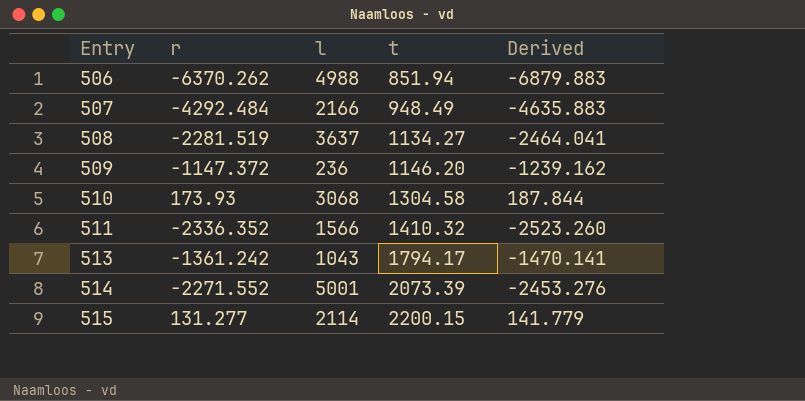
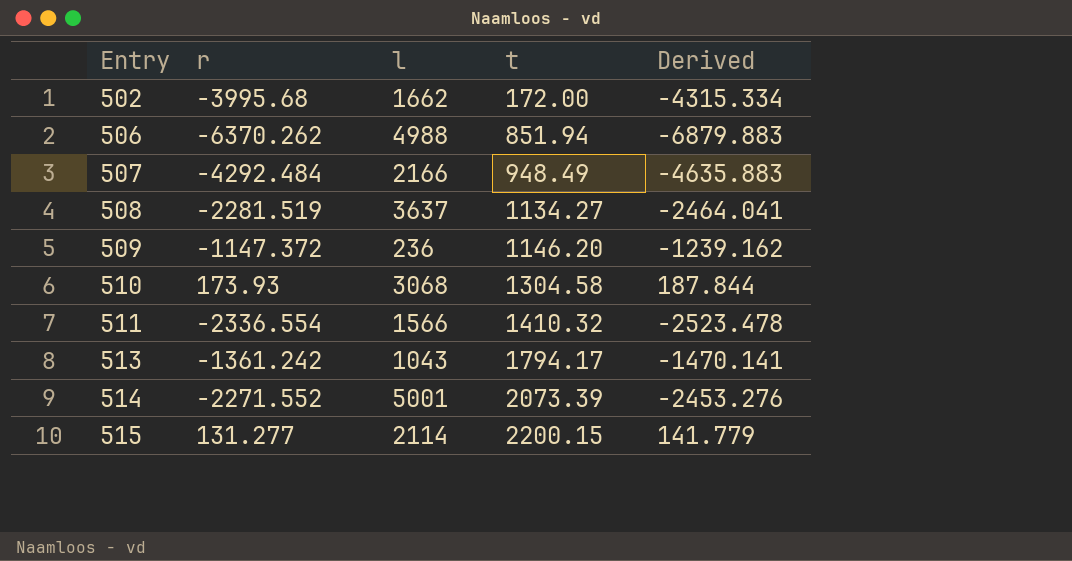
row 502: none -> -3995.68 | 1662 | 172.00 | -4315.334
511 | r: -2336.352 -> -2336.554
511 | Derived: -2523.260 -> -2523.478

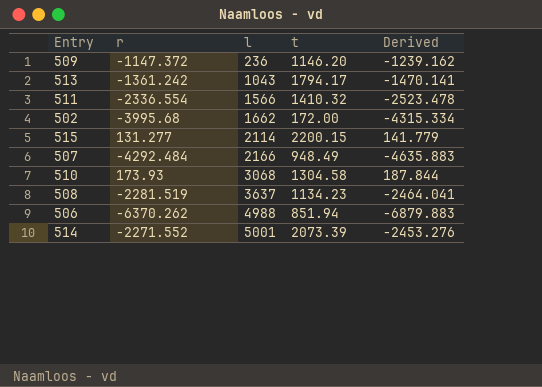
row order: Entry ascending -> l ascending
508 | t: 1134.27 -> 1134.23

